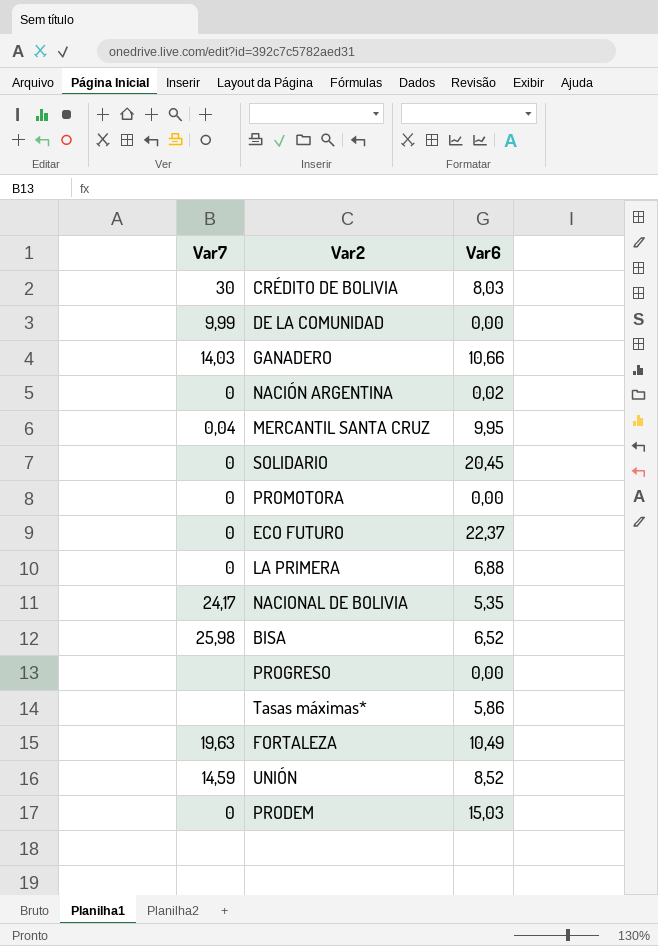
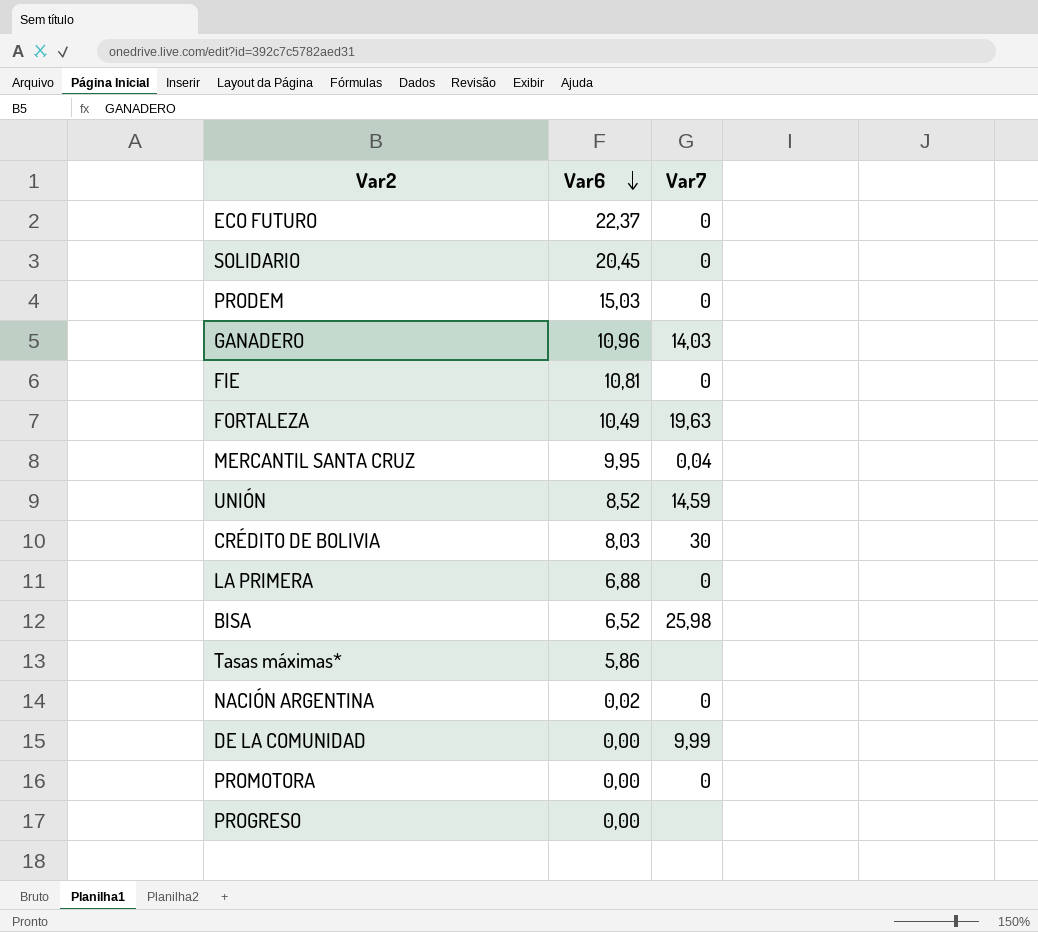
row order: none -> Var6 descending
column Var7 | position: 1 -> 3
row NACIONAL DE BOLIVIA: 24,17 | 5,35 -> none
GANADERO | Var6: 10,66 -> 10,96
row FIE: none -> 10,81 | 0

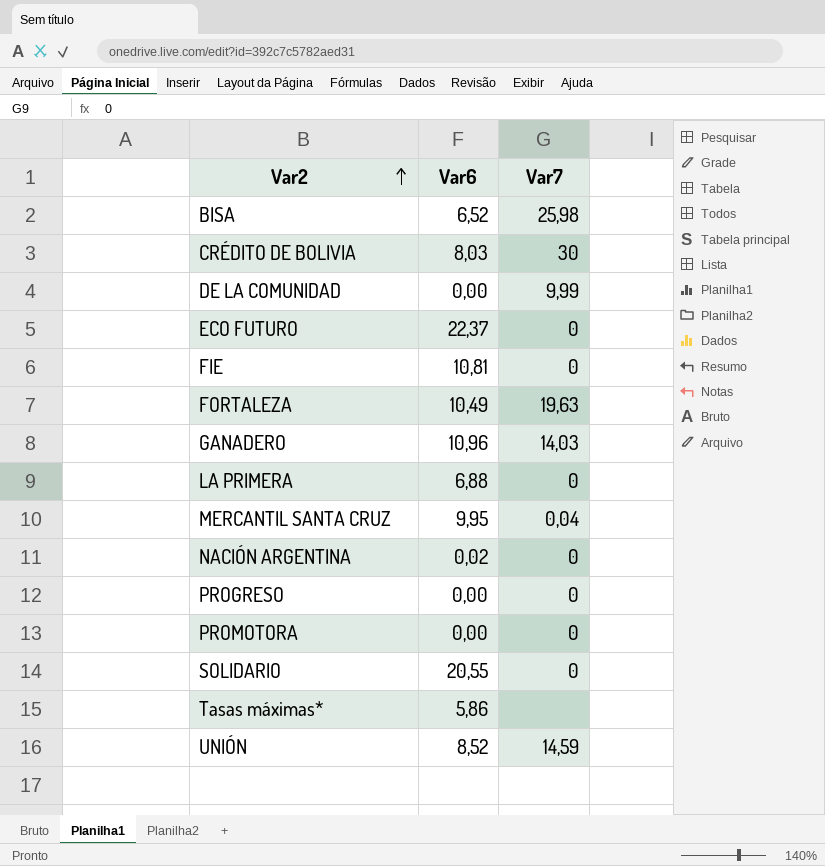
row order: Var6 descending -> Var2 ascending
row PRODEM: 15,03 | 0 -> none
PROGRESO | Var7: none -> 0
SOLIDARIO | Var6: 20,45 -> 20,55

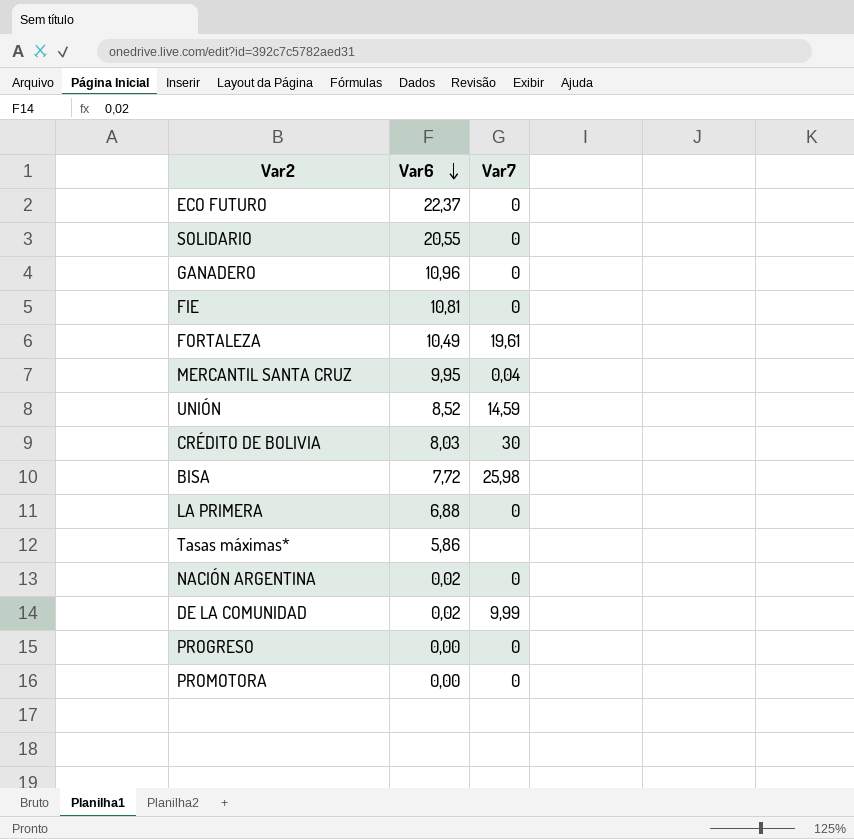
row order: Var2 ascending -> Var6 descending
GANADERO | Var7: 14,03 -> 0
FORTALEZA | Var7: 19,63 -> 19,61
BISA | Var6: 6,52 -> 7,72
DE LA COMUNIDAD | Var6: 0,00 -> 0,02

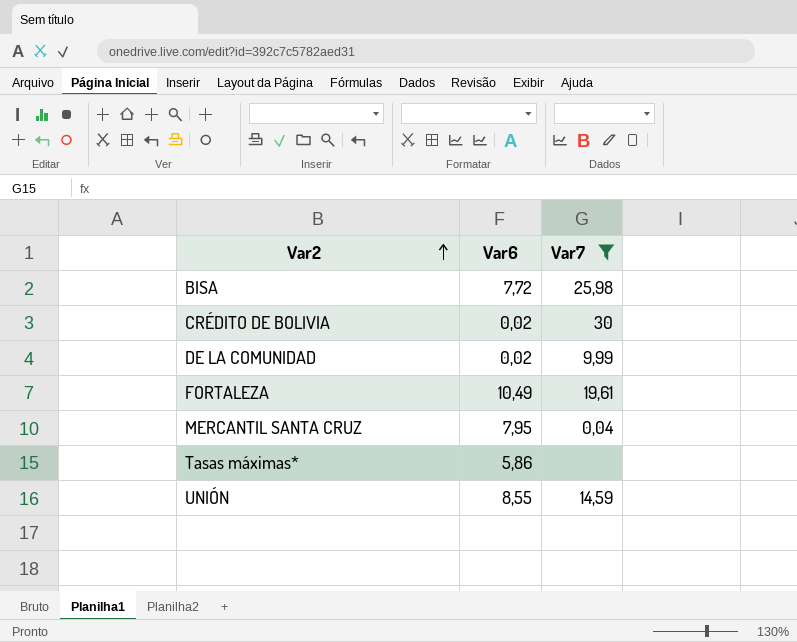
filter: none -> Var7 != 0
row order: Var6 descending -> Var2 ascending
CRÉDITO DE BOLIVIA | Var6: 8,03 -> 0,02
MERCANTIL SANTA CRUZ | Var6: 9,95 -> 7,95
UNIÓN | Var6: 8,52 -> 8,55

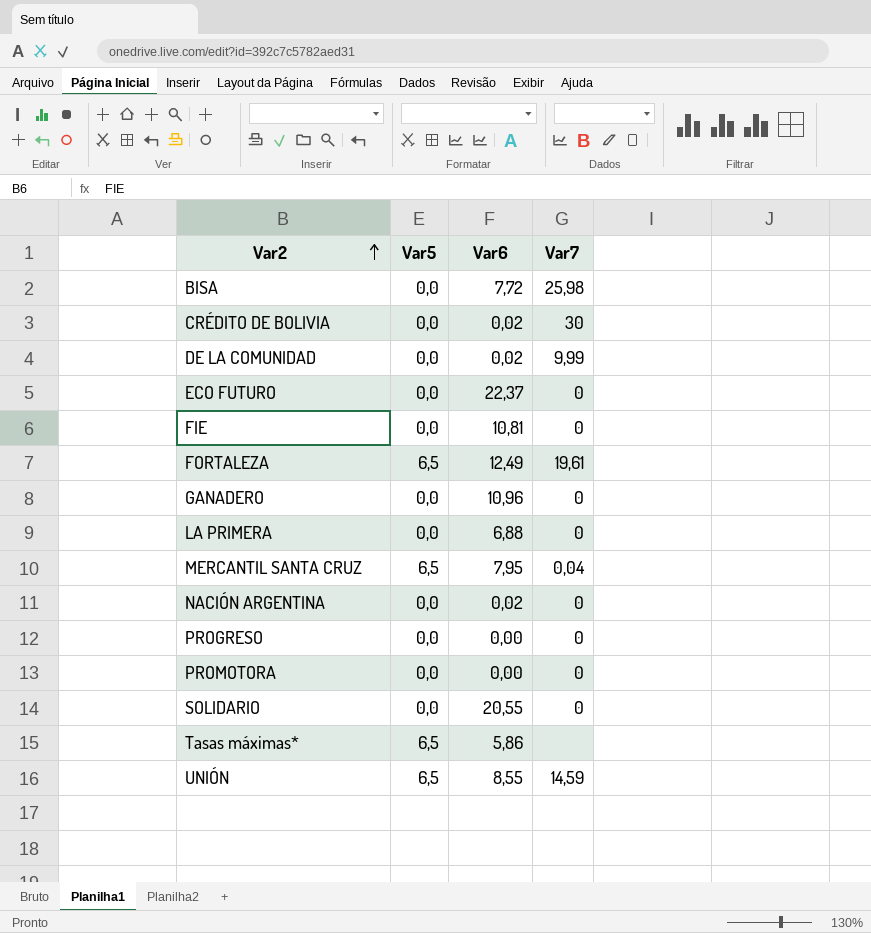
filter: Var7 != 0 -> none
column Var5 | position: none -> 2
FORTALEZA | Var6: 10,49 -> 12,49

